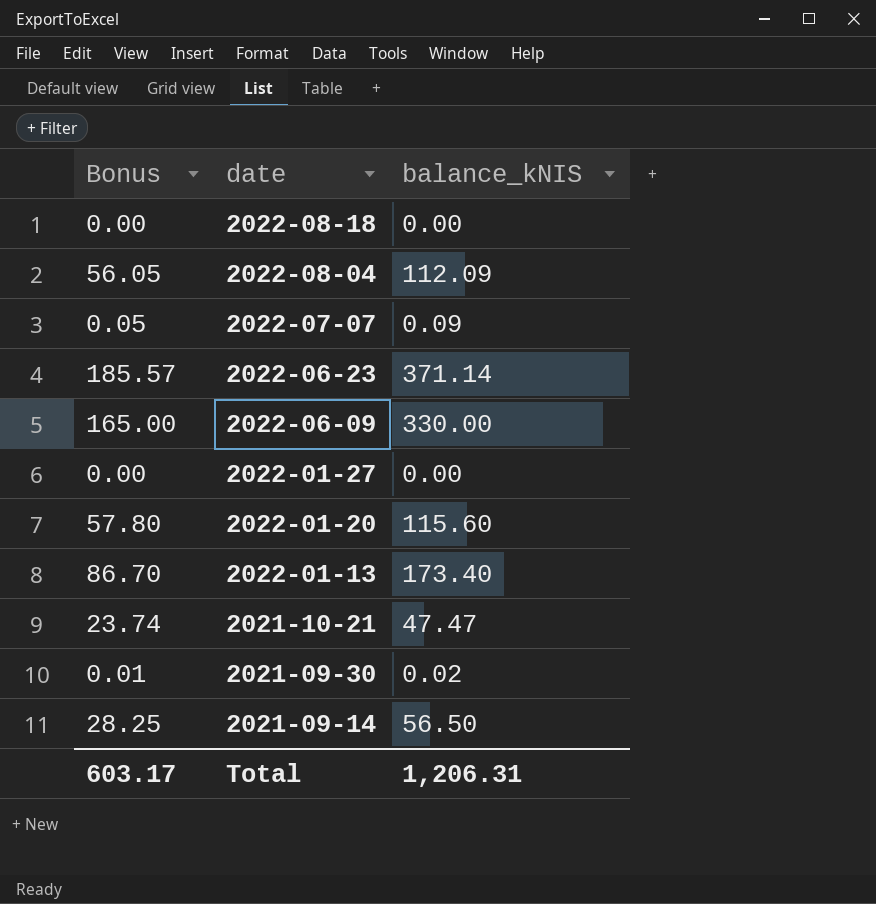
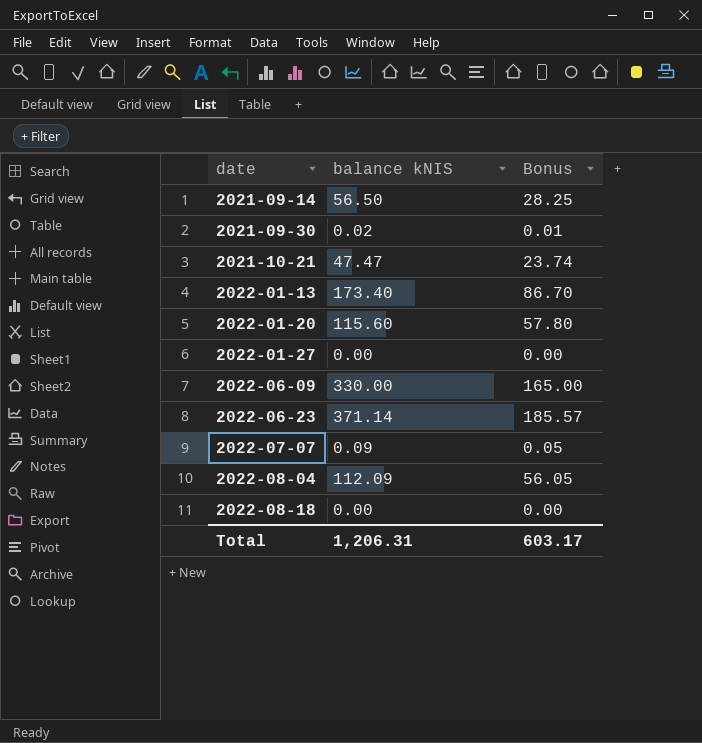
row order: date descending -> date ascending
column name: balance_kNIS -> balance kNIS
column Bonus | position: 1 -> 3

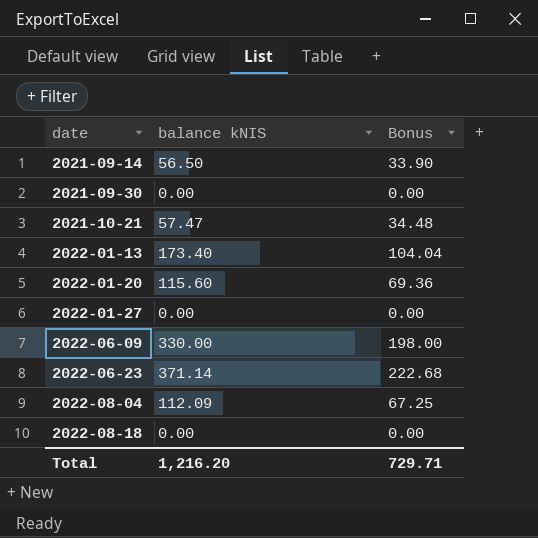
column Bonus | formula: [balance kNIS] * 0.5 -> [balance kNIS] * 0.6
row 2022-07-07: 0.09 | 0.05 -> none
2021-09-30 | balance kNIS: 0.02 -> 0.00
2021-10-21 | balance kNIS: 47.47 -> 57.47
Total | balance kNIS: 1,206.31 -> 1,216.20
Total | Bonus: 603.17 -> 729.71

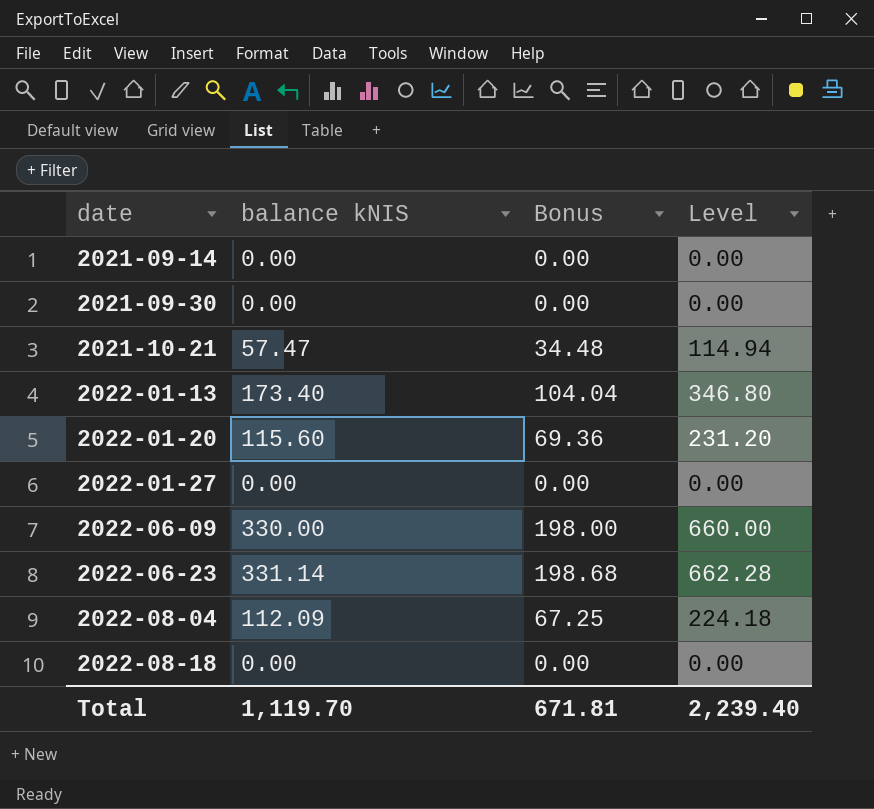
column Level | formula: none -> [balance kNIS] * 2
2021-09-14 | balance kNIS: 56.50 -> 0.00
2021-09-14 | Bonus: 33.90 -> 0.00
2022-06-23 | balance kNIS: 371.14 -> 331.14
2022-06-23 | Bonus: 222.68 -> 198.68
Total | balance kNIS: 1,216.20 -> 1,119.70
Total | Bonus: 729.71 -> 671.81

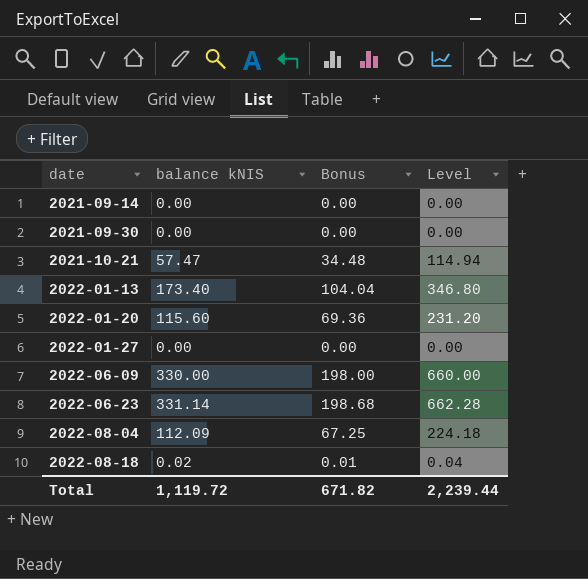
2022-08-18 | balance kNIS: 0.00 -> 0.02
2022-08-18 | Bonus: 0.00 -> 0.01
2022-08-18 | Level: 0.00 -> 0.04
Total | balance kNIS: 1,119.70 -> 1,119.72
Total | Bonus: 671.81 -> 671.82
Total | Level: 2,239.40 -> 2,239.44

